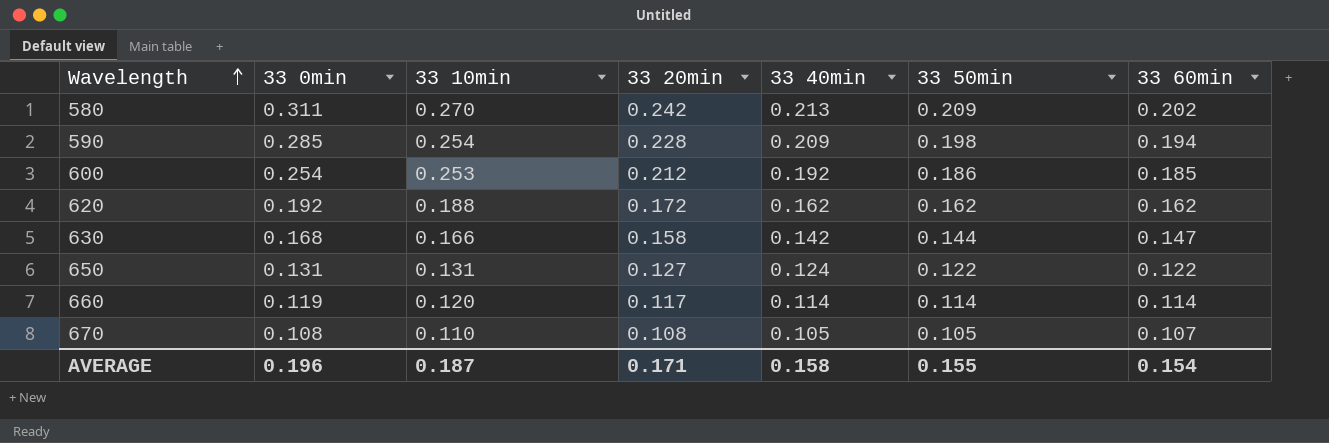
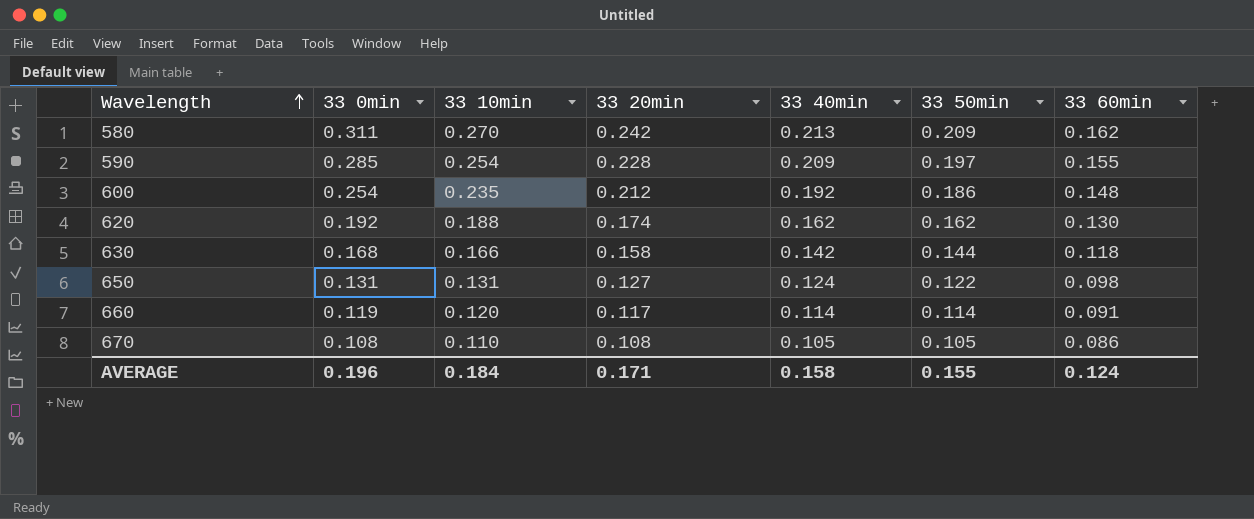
580 | 33 60min: 0.202 -> 0.162
590 | 33 50min: 0.198 -> 0.197
590 | 33 60min: 0.194 -> 0.155
600 | 33 10min: 0.253 -> 0.235
600 | 33 60min: 0.185 -> 0.148
620 | 33 20min: 0.172 -> 0.174
620 | 33 60min: 0.162 -> 0.130
630 | 33 60min: 0.147 -> 0.118
650 | 33 60min: 0.122 -> 0.098
660 | 33 60min: 0.114 -> 0.091
670 | 33 60min: 0.107 -> 0.086
AVERAGE | 33 10min: 0.187 -> 0.184
AVERAGE | 33 60min: 0.154 -> 0.124

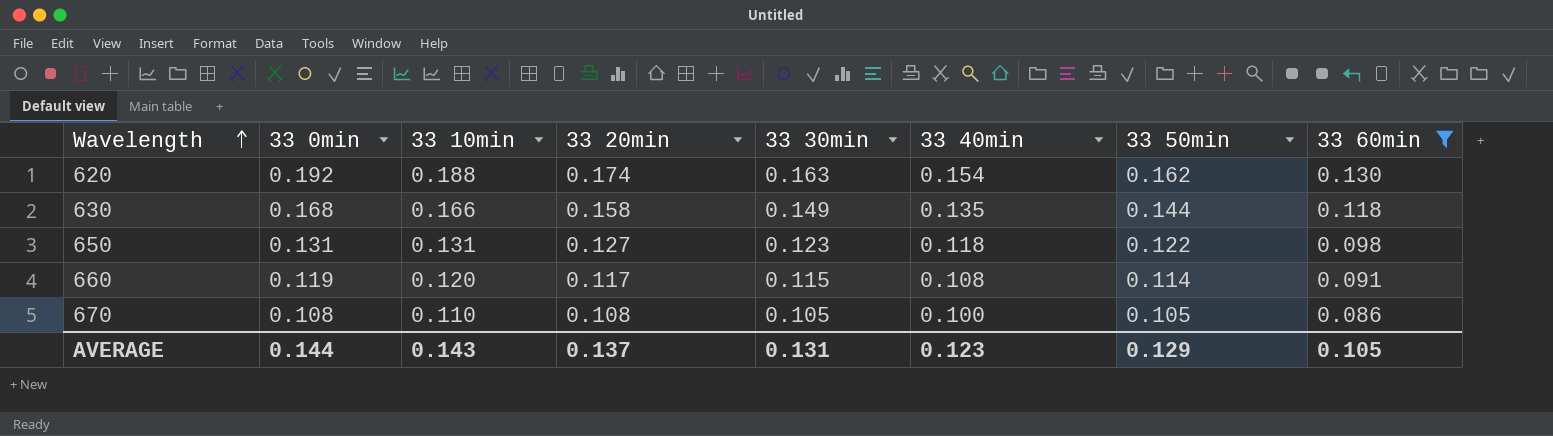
filter: none -> 33 60min <= 0.130
column 33 30min | position: none -> 5
620 | 33 40min: 0.162 -> 0.154
630 | 33 40min: 0.142 -> 0.135
650 | 33 40min: 0.124 -> 0.118
660 | 33 40min: 0.114 -> 0.108
670 | 33 40min: 0.105 -> 0.100
AVERAGE | 33 0min: 0.196 -> 0.144
AVERAGE | 33 10min: 0.184 -> 0.143
AVERAGE | 33 20min: 0.171 -> 0.137
AVERAGE | 33 40min: 0.158 -> 0.123
AVERAGE | 33 50min: 0.155 -> 0.129
AVERAGE | 33 60min: 0.124 -> 0.105

